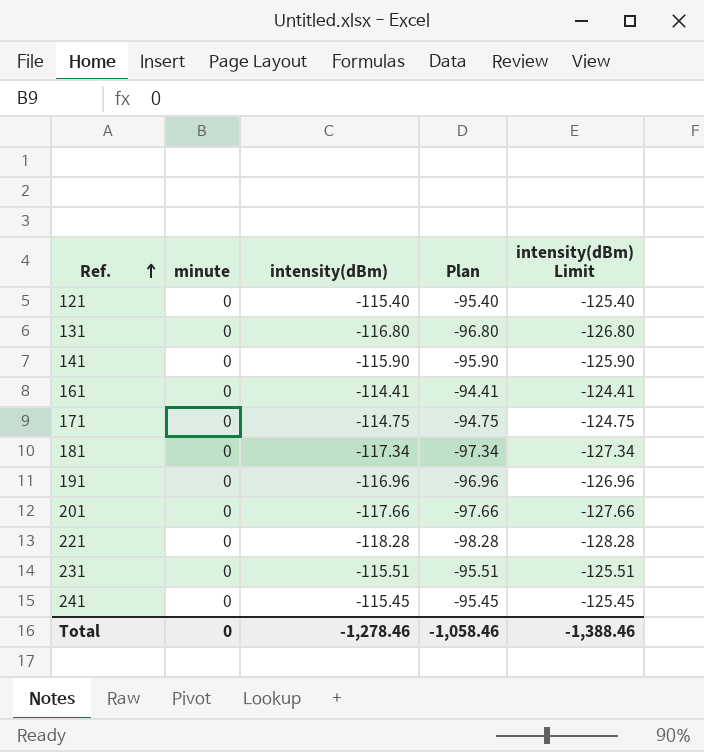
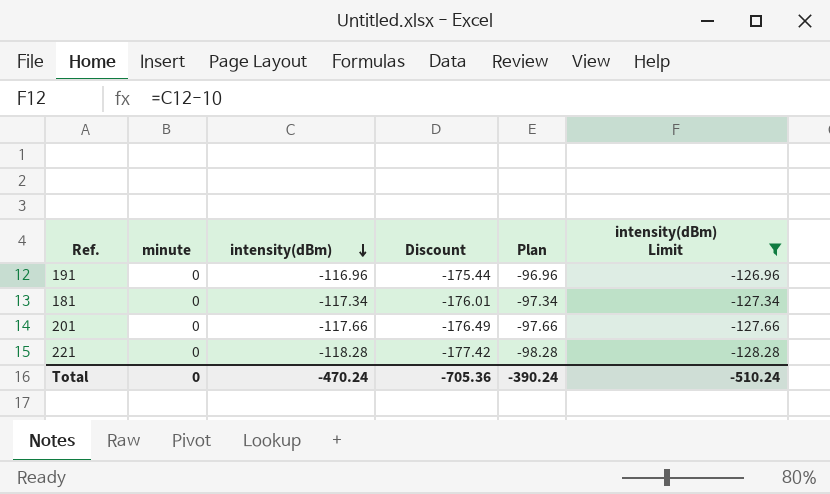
filter: none -> intensity(dBm) Limit <= -126.96
row order: Ref. ascending -> intensity(dBm) descending
column Discount | formula: none -> [intensity(dBm)] * 1.5
Total | intensity(dBm): -1,278.46 -> -470.24
Total | Plan: -1,058.46 -> -390.24
Total | intensity(dBm) Limit: -1,388.46 -> -510.24

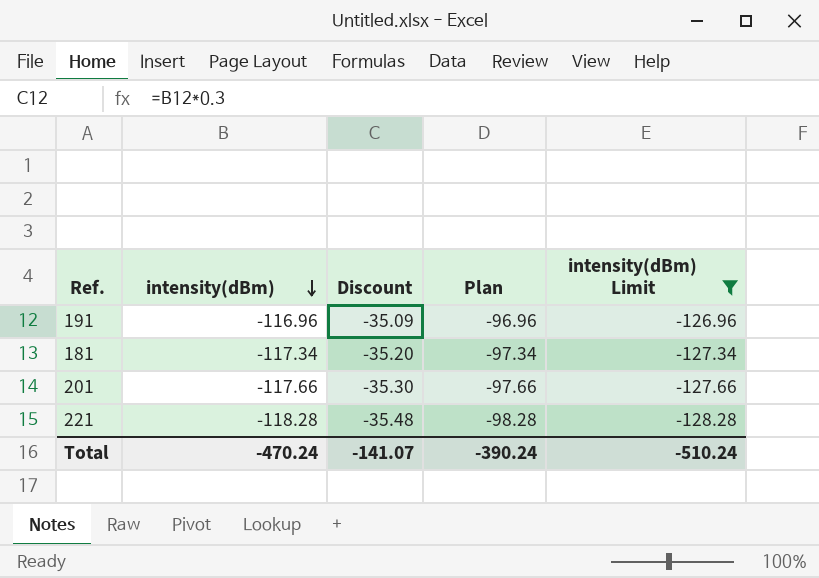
column minute | position: 2 -> none
column Discount | formula: [intensity(dBm)] * 1.5 -> [intensity(dBm)] * 0.3
Total | Discount: -705.36 -> -141.07

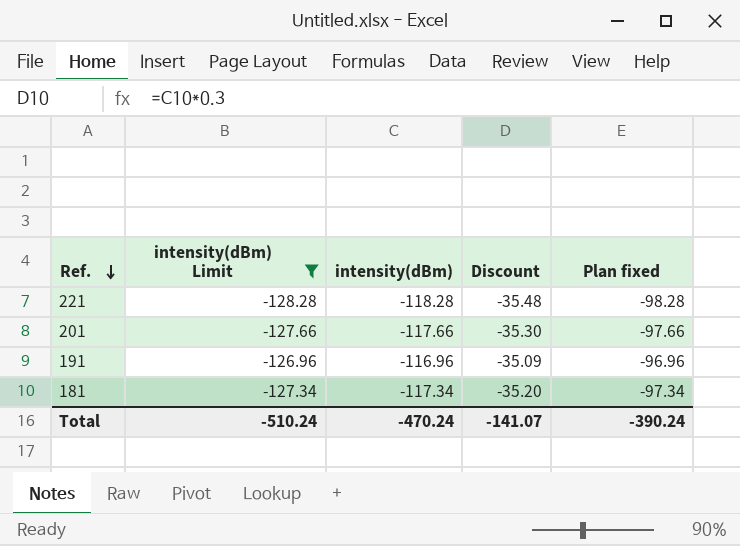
row order: intensity(dBm) descending -> Ref. descending
column intensity(dBm) Limit | position: 5 -> 2
column name: Plan -> Plan fixed

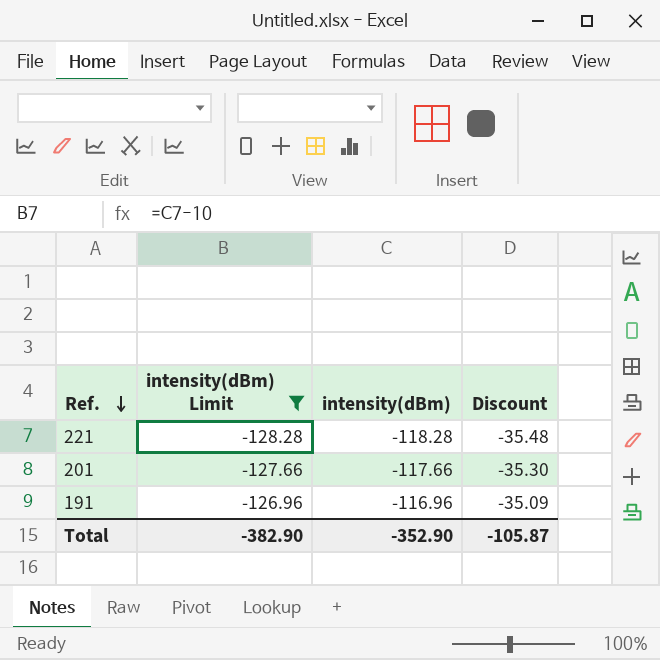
column Plan fixed | formula: [intensity(dBm)] + 20 -> none
row 181: -127.34 | -117.34 | -35.20 | -97.34 -> none
Total | intensity(dBm) Limit: -510.24 -> -382.90
Total | intensity(dBm): -470.24 -> -352.90
Total | Discount: -141.07 -> -105.87

